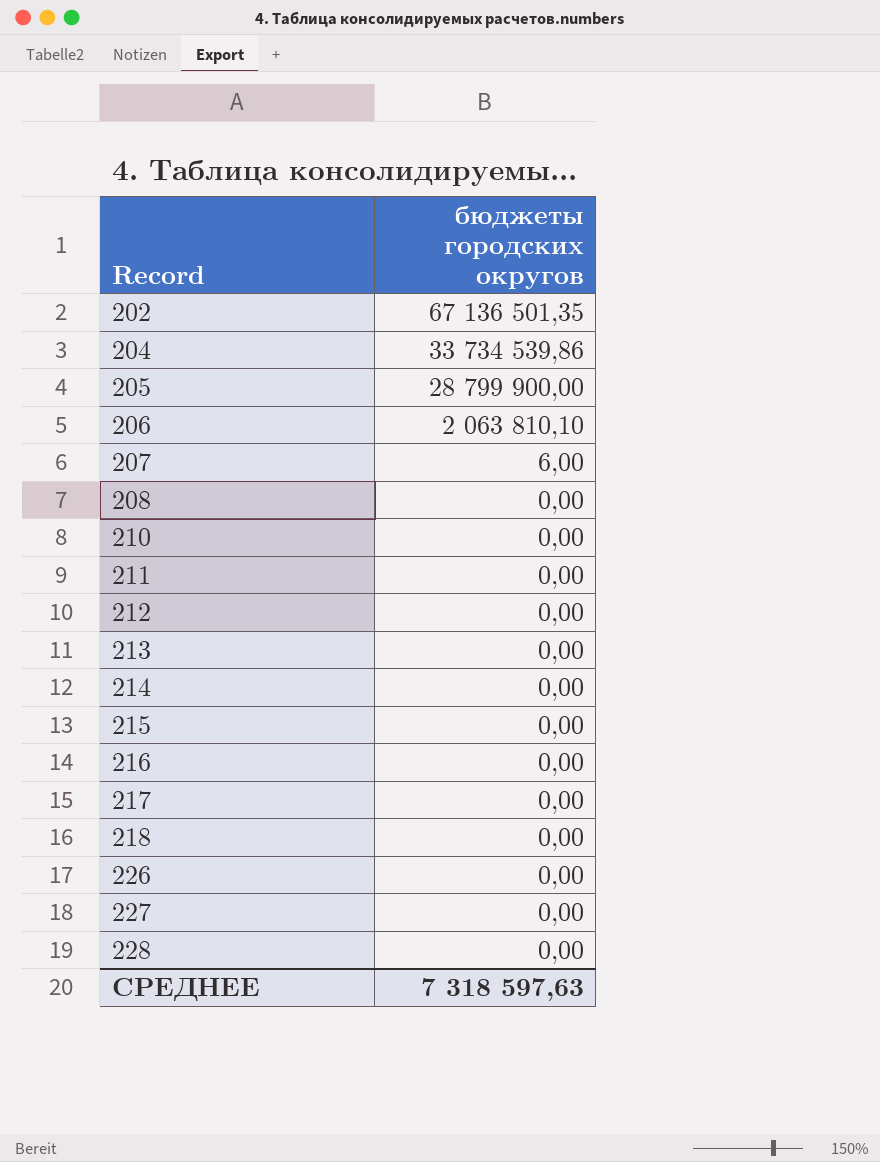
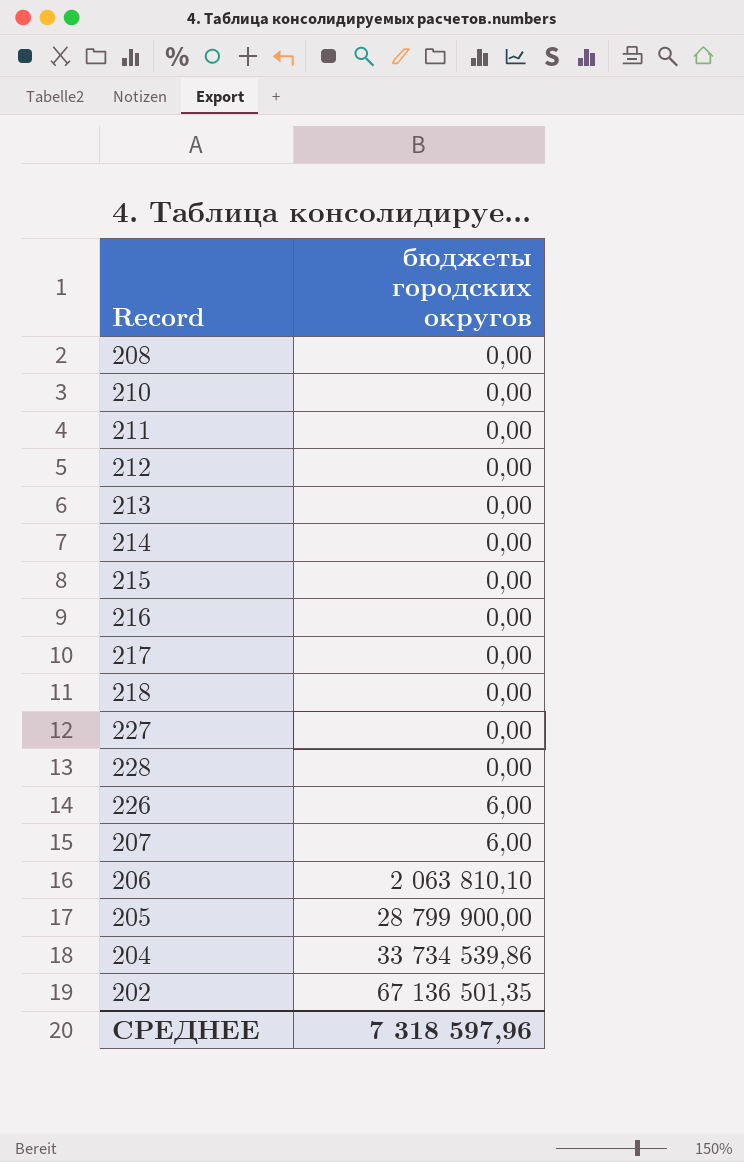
row order: Record ascending -> бюджеты городских округов ascending
226 | бюджеты городских округов: 0,00 -> 6,00
СРЕДНЕЕ | бюджеты городских округов: 7 318 597,63 -> 7 318 597,96

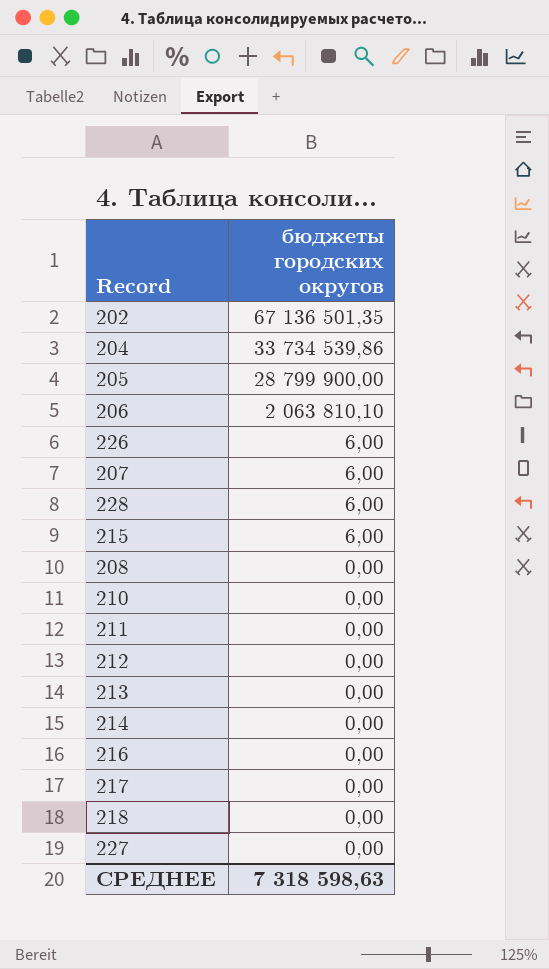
row order: бюджеты городских округов ascending -> бюджеты городских округов descending
228 | бюджеты городских округов: 0,00 -> 6,00
215 | бюджеты городских округов: 0,00 -> 6,00
СРЕДНЕЕ | бюджеты городских округов: 7 318 597,96 -> 7 318 598,63

